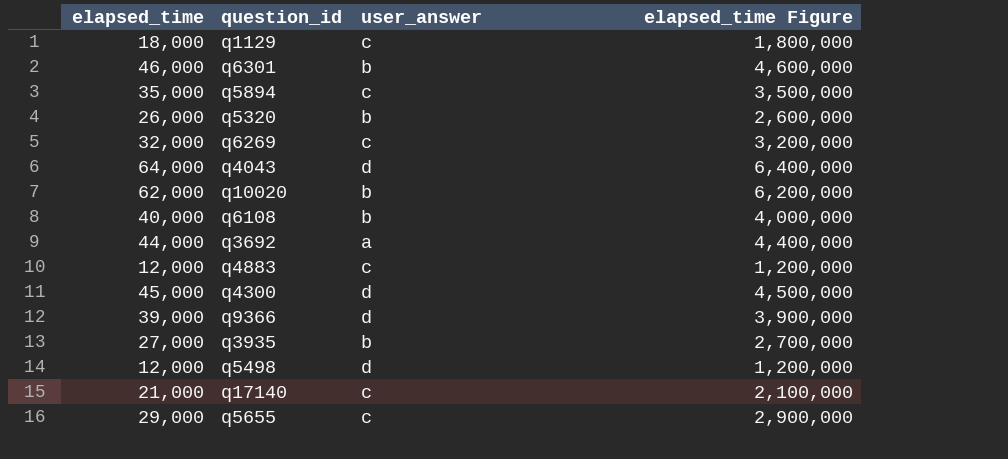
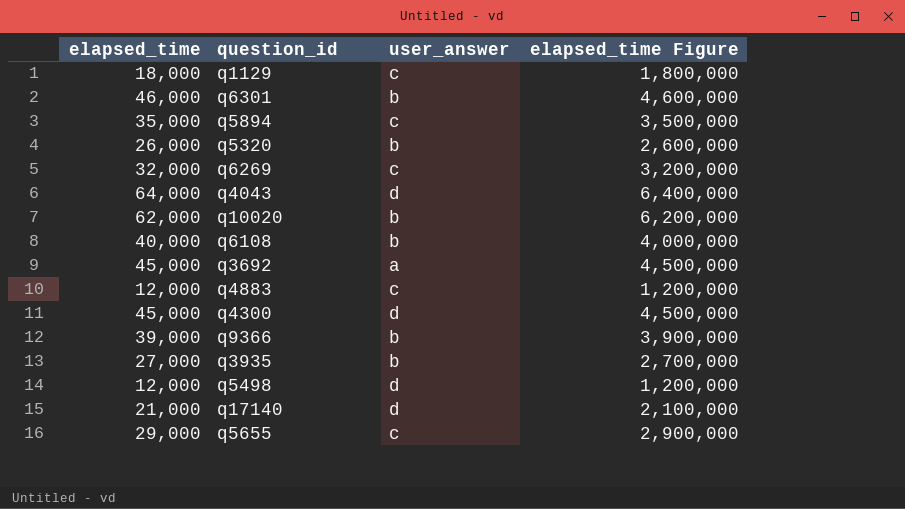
q3692 | elapsed_time: 44,000 -> 45,000
q3692 | elapsed_time Figure: 4,400,000 -> 4,500,000
q9366 | user_answer: d -> b
q17140 | user_answer: c -> d

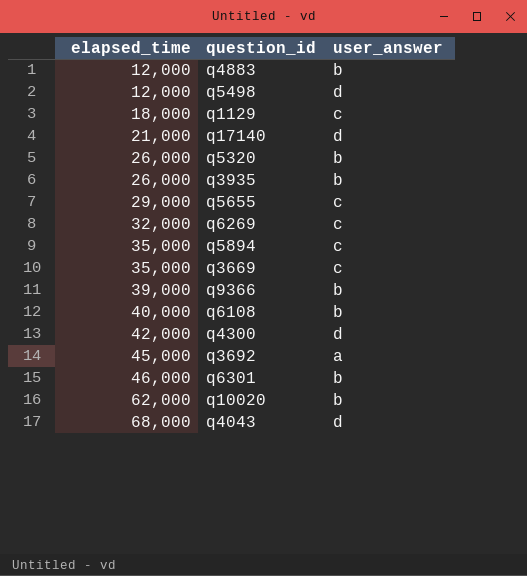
row order: none -> elapsed_time ascending
column elapsed_time Figure | formula: [elapsed_time] * 100 -> none
q4883 | user_answer: c -> b
q3935 | elapsed_time: 27,000 -> 26,000
row q3669: none -> 35,000 | c
q4300 | elapsed_time: 45,000 -> 42,000
q4043 | elapsed_time: 64,000 -> 68,000

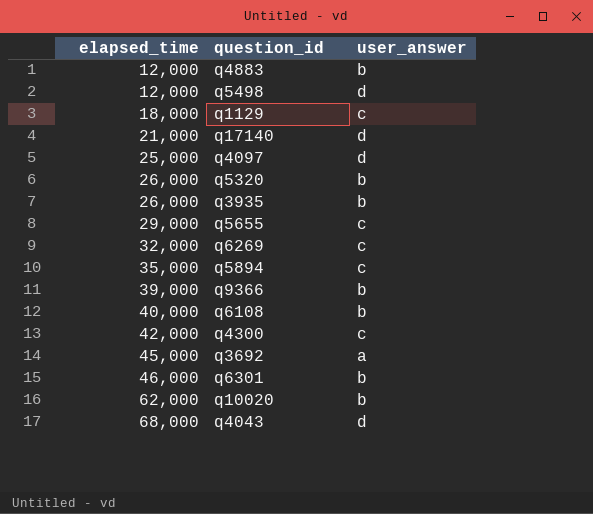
row q3669: 35,000 | c -> none
row q4097: none -> 25,000 | d
q4300 | user_answer: d -> c

